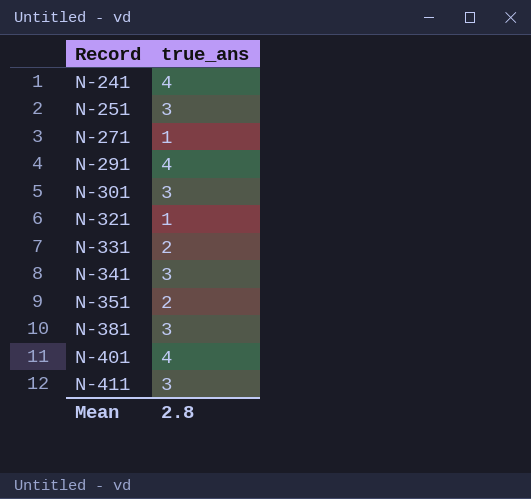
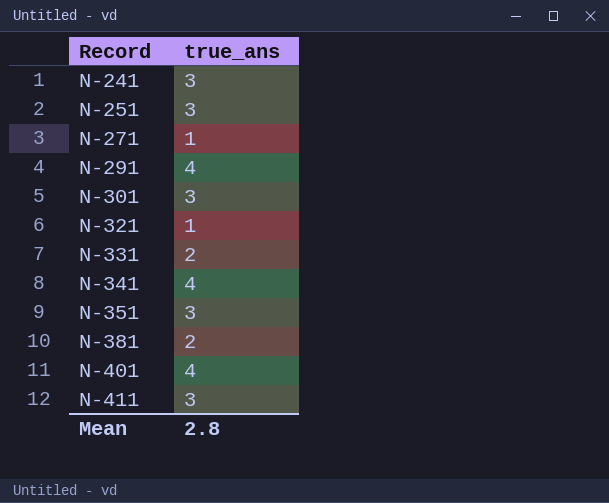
N-241 | true_ans: 4 -> 3
N-341 | true_ans: 3 -> 4
N-351 | true_ans: 2 -> 3
N-381 | true_ans: 3 -> 2

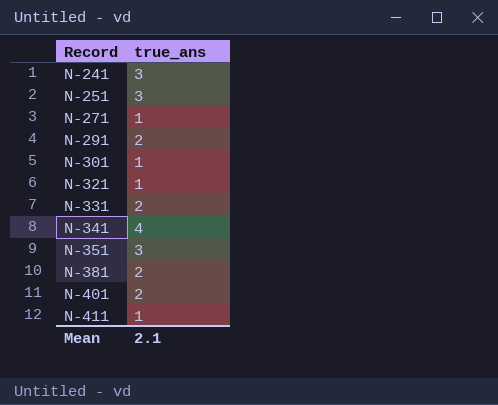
N-291 | true_ans: 4 -> 2
N-301 | true_ans: 3 -> 1
N-401 | true_ans: 4 -> 2
N-411 | true_ans: 3 -> 1
Mean | true_ans: 2.8 -> 2.1

